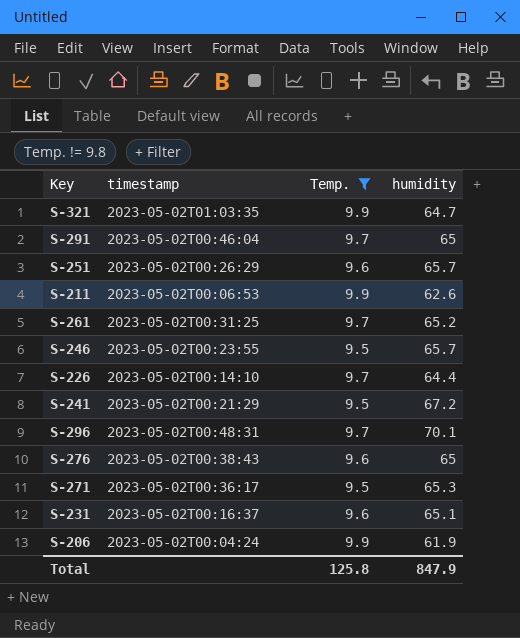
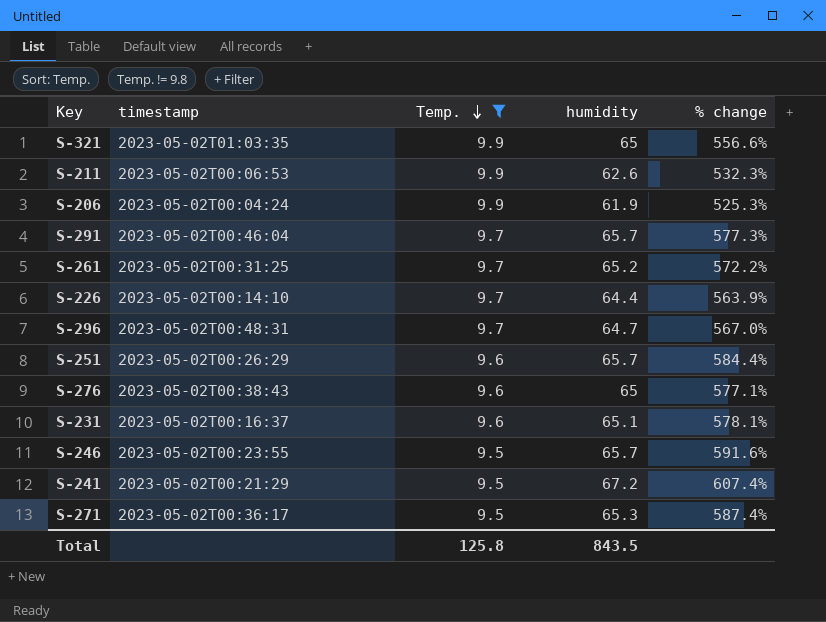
row order: none -> Temp. descending
column % change | formula: none -> ([humidity] - [Temp.]) / [Temp.]
S-321 | humidity: 64.7 -> 65
S-291 | humidity: 65 -> 65.7
S-296 | humidity: 70.1 -> 64.7
Total | humidity: 847.9 -> 843.5

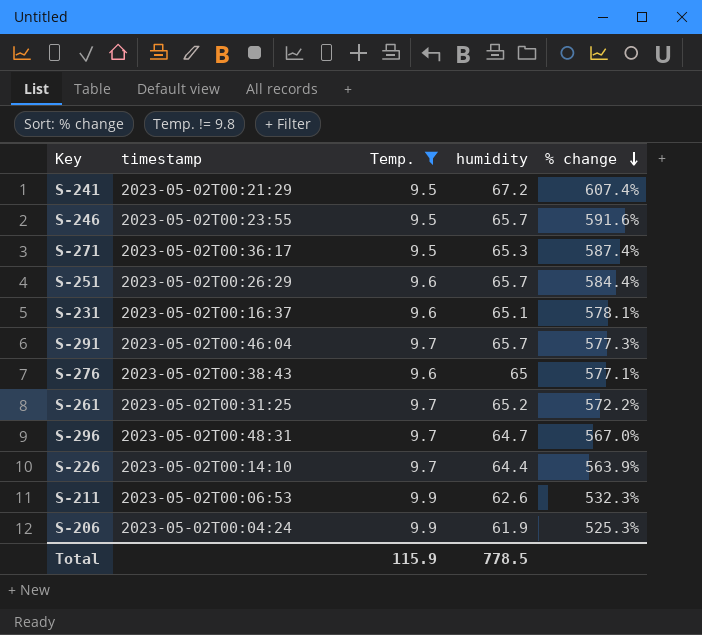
row order: Temp. descending -> % change descending
row S-321: 2023-05-02T01:03:35 | 9.9 | 65 | 556.6% -> none
Total | Temp.: 125.8 -> 115.9
Total | humidity: 843.5 -> 778.5

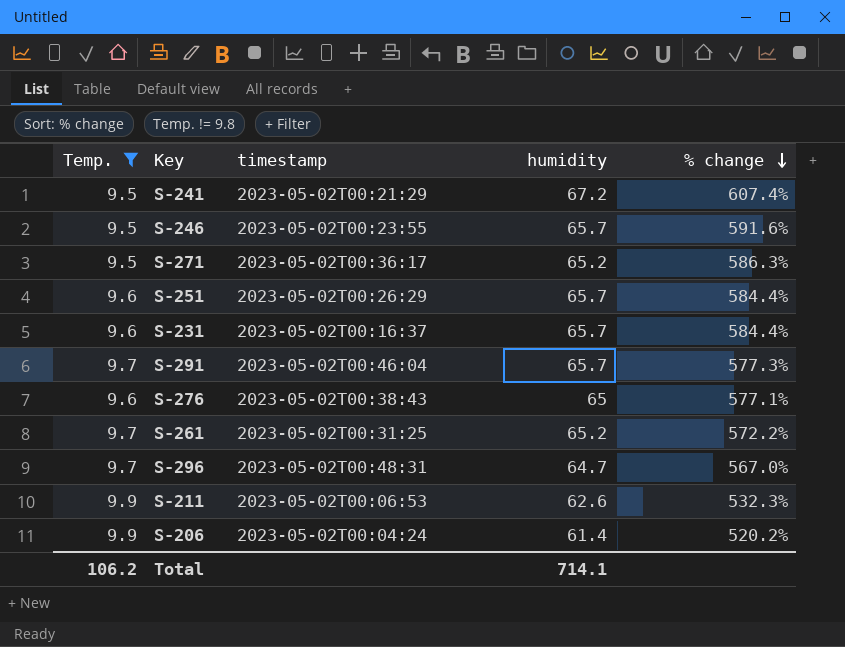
column Temp. | position: 3 -> 1
row S-226: 2023-05-02T00:14:10 | 9.7 | 64.4 | 563.9% -> none
S-271 | humidity: 65.3 -> 65.2
S-271 | % change: 587.4% -> 586.3%
S-231 | humidity: 65.1 -> 65.7
S-231 | % change: 578.1% -> 584.4%
S-206 | humidity: 61.9 -> 61.4
S-206 | % change: 525.3% -> 520.2%
Total | Temp.: 115.9 -> 106.2
Total | humidity: 778.5 -> 714.1

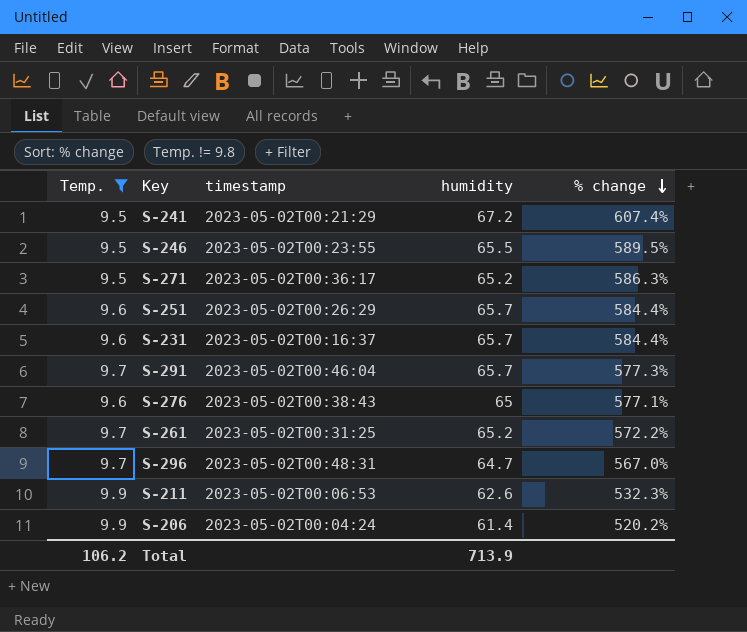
S-246 | humidity: 65.7 -> 65.5
S-246 | % change: 591.6% -> 589.5%
Total | humidity: 714.1 -> 713.9

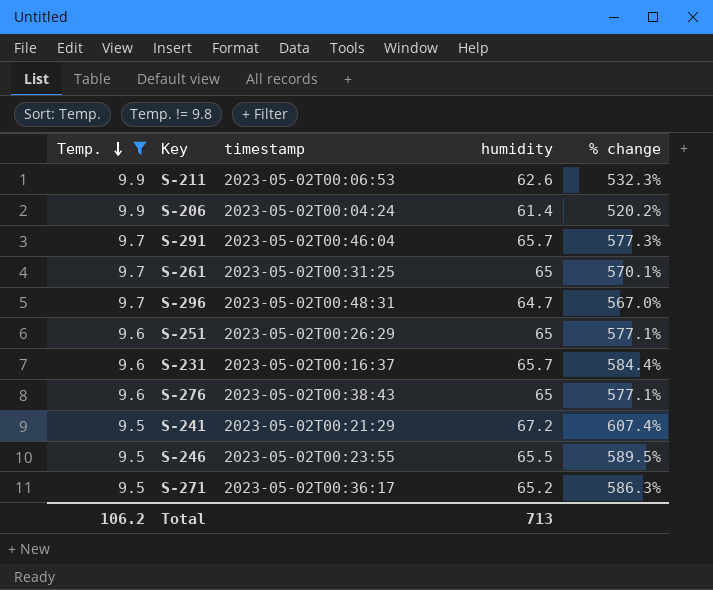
row order: % change descending -> Temp. descending
S-261 | humidity: 65.2 -> 65
S-261 | % change: 572.2% -> 570.1%
S-251 | humidity: 65.7 -> 65
S-251 | % change: 584.4% -> 577.1%
Total | humidity: 713.9 -> 713

